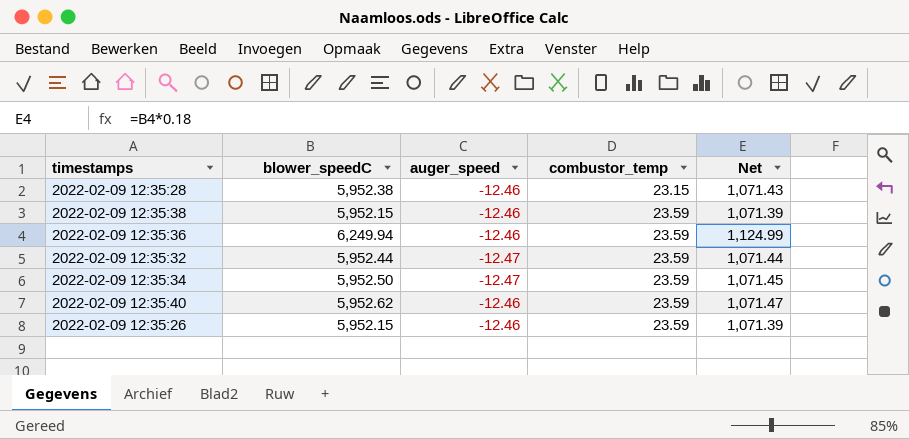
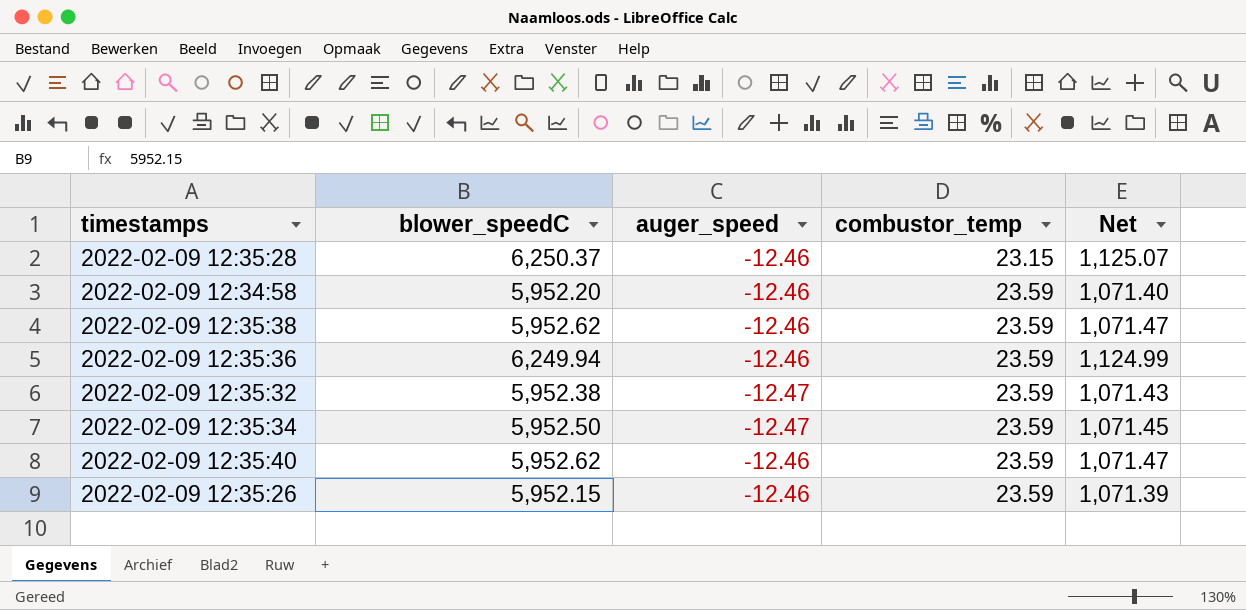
2022-02-09 12:35:28 | blower_speedC: 5,952.38 -> 6,250.37
2022-02-09 12:35:28 | Net: 1,071.43 -> 1,125.07
row 2022-02-09 12:34:58: none -> 5,952.20 | -12.46 | 23.59 | 1,071.40
2022-02-09 12:35:38 | blower_speedC: 5,952.15 -> 5,952.62
2022-02-09 12:35:38 | Net: 1,071.39 -> 1,071.47
2022-02-09 12:35:32 | blower_speedC: 5,952.44 -> 5,952.38
2022-02-09 12:35:32 | Net: 1,071.44 -> 1,071.43

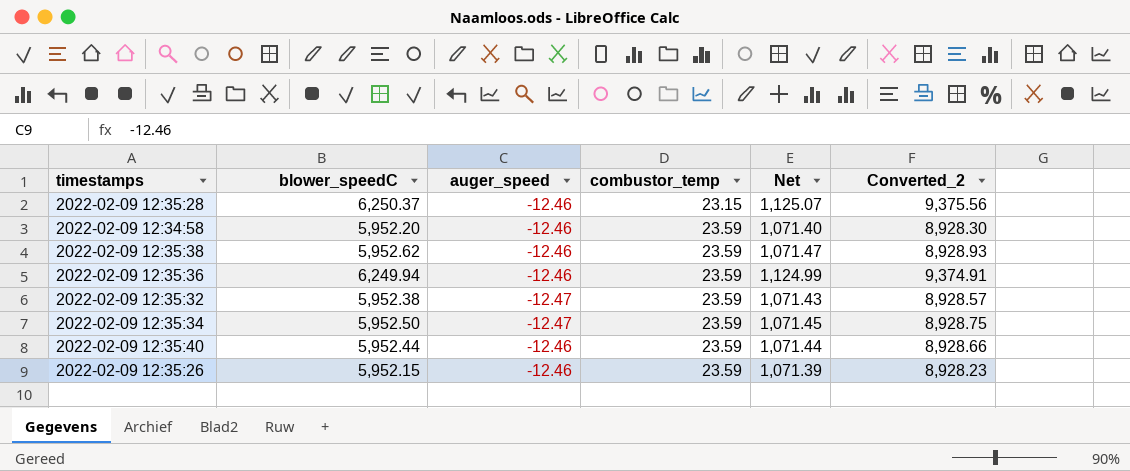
column Converted_2 | formula: none -> [blower_speedC] * 1.5
2022-02-09 12:35:40 | blower_speedC: 5,952.62 -> 5,952.44
2022-02-09 12:35:40 | Net: 1,071.47 -> 1,071.44

